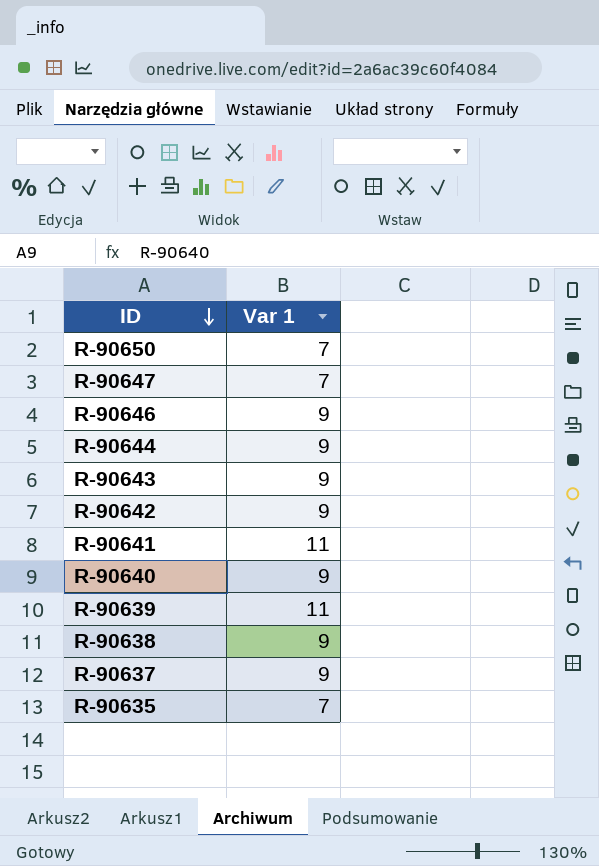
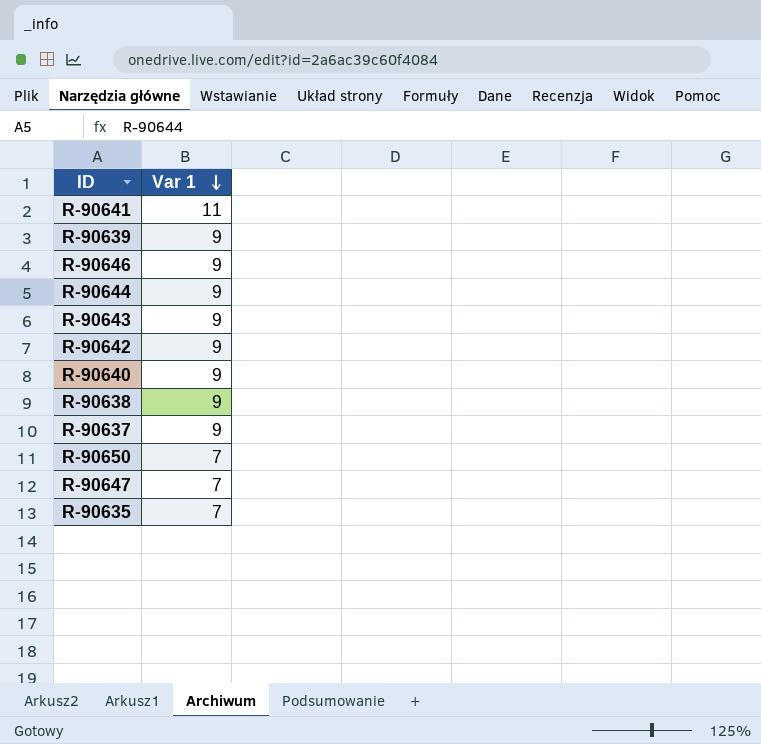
row order: ID descending -> Var 1 descending
R-90639 | Var 1: 11 -> 9

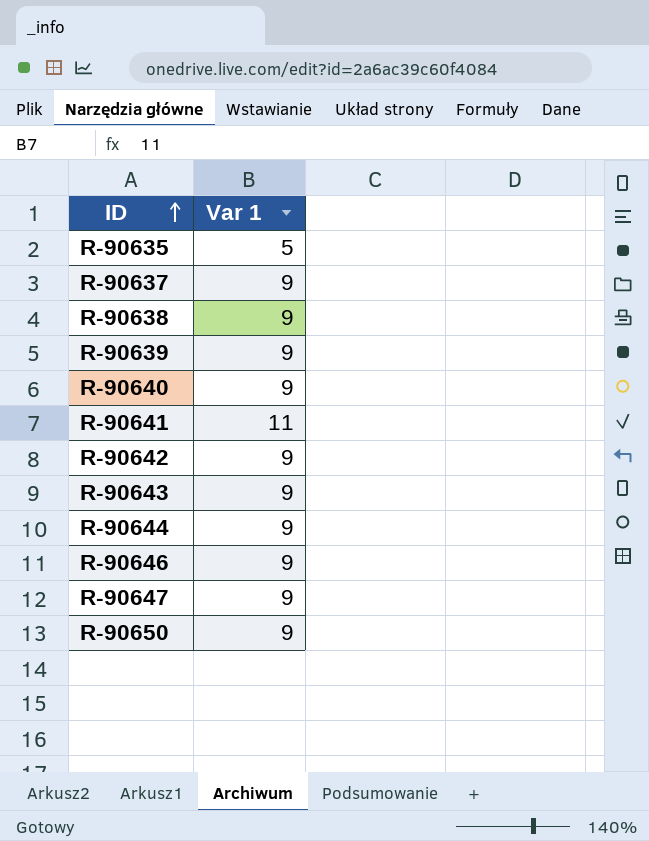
row order: Var 1 descending -> ID ascending
R-90635 | Var 1: 7 -> 5
R-90647 | Var 1: 7 -> 9
R-90650 | Var 1: 7 -> 9

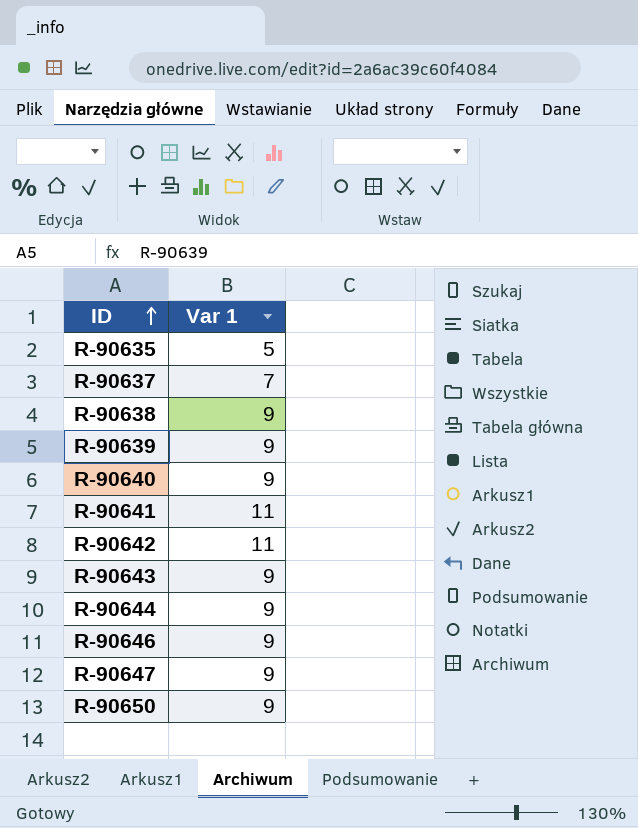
R-90637 | Var 1: 9 -> 7
R-90642 | Var 1: 9 -> 11

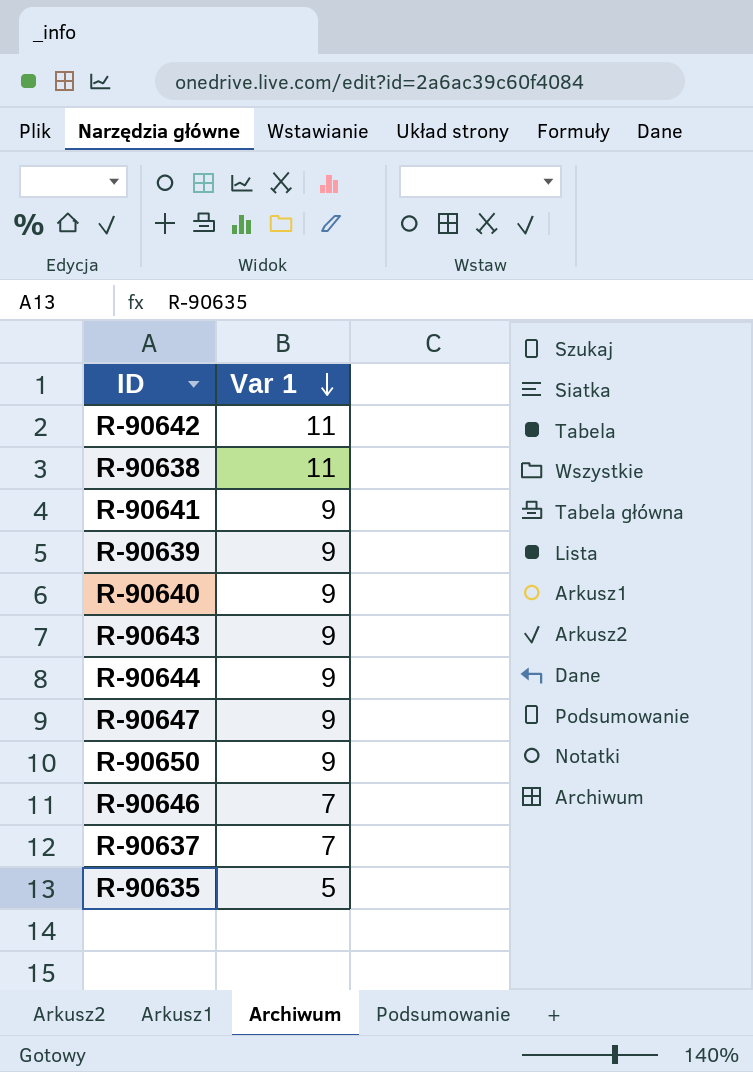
row order: ID ascending -> Var 1 descending
R-90638 | Var 1: 9 -> 11
R-90641 | Var 1: 11 -> 9
R-90646 | Var 1: 9 -> 7

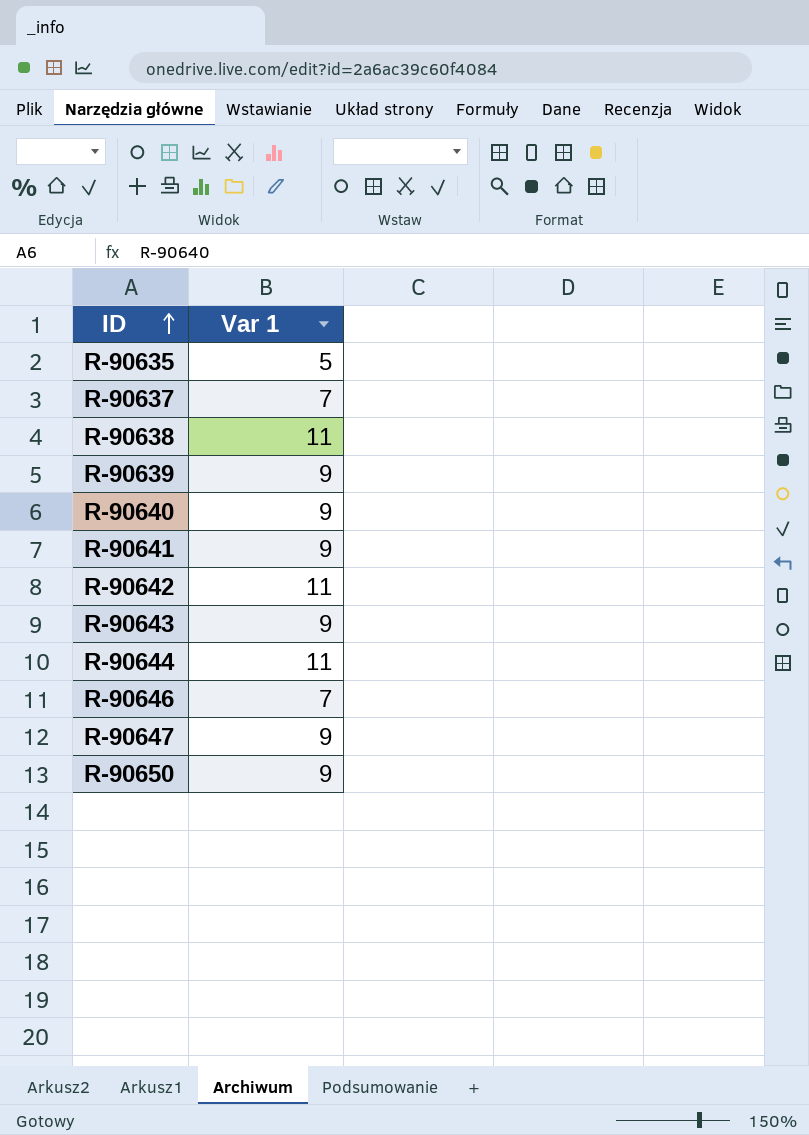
row order: Var 1 descending -> ID ascending
R-90644 | Var 1: 9 -> 11

